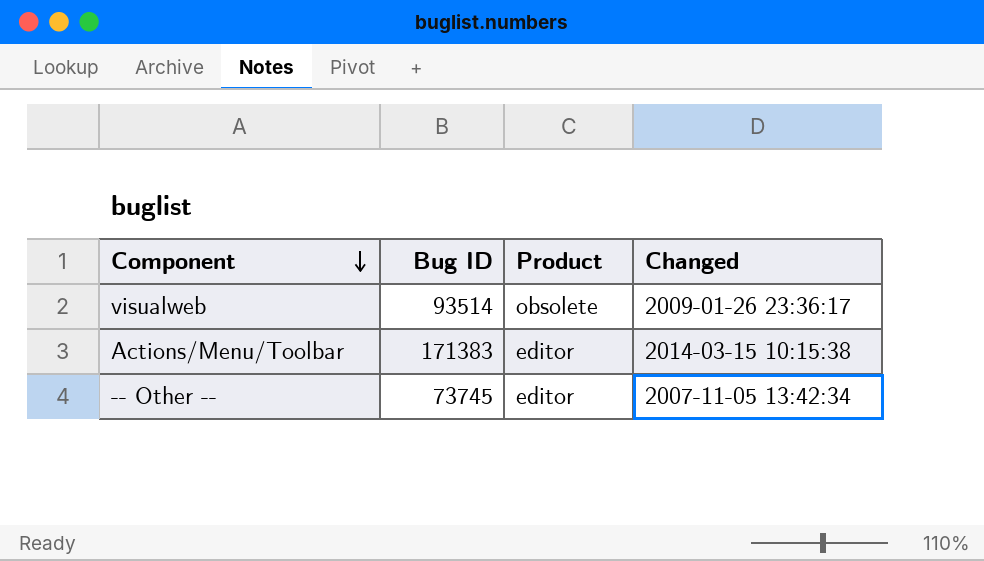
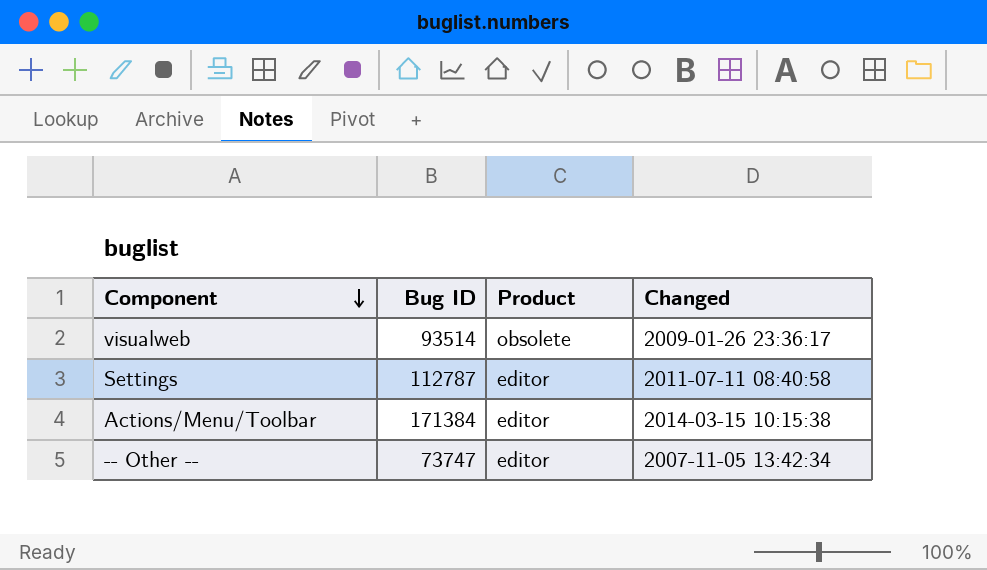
row Settings: none -> 112787 | editor | 2011-07-11 08:40:58
Actions/Menu/Toolbar | Bug ID: 171383 -> 171384
-- Other -- | Bug ID: 73745 -> 73747

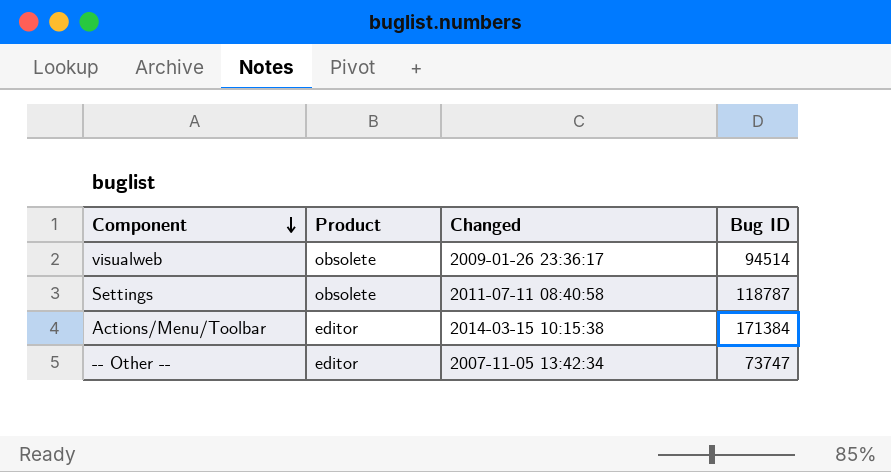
column Bug ID | position: 2 -> 4
visualweb | Bug ID: 93514 -> 94514
Settings | Product: editor -> obsolete
Settings | Bug ID: 112787 -> 118787

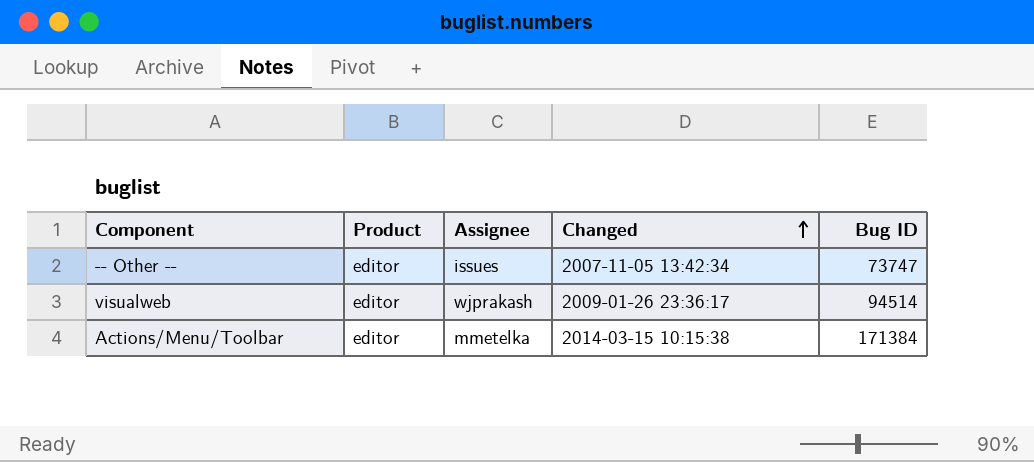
row order: Component descending -> Changed ascending
column Assignee | position: none -> 3
row Settings: obsolete | 2011-07-11 08:40:58 | 118787 -> none
visualweb | Product: obsolete -> editor

